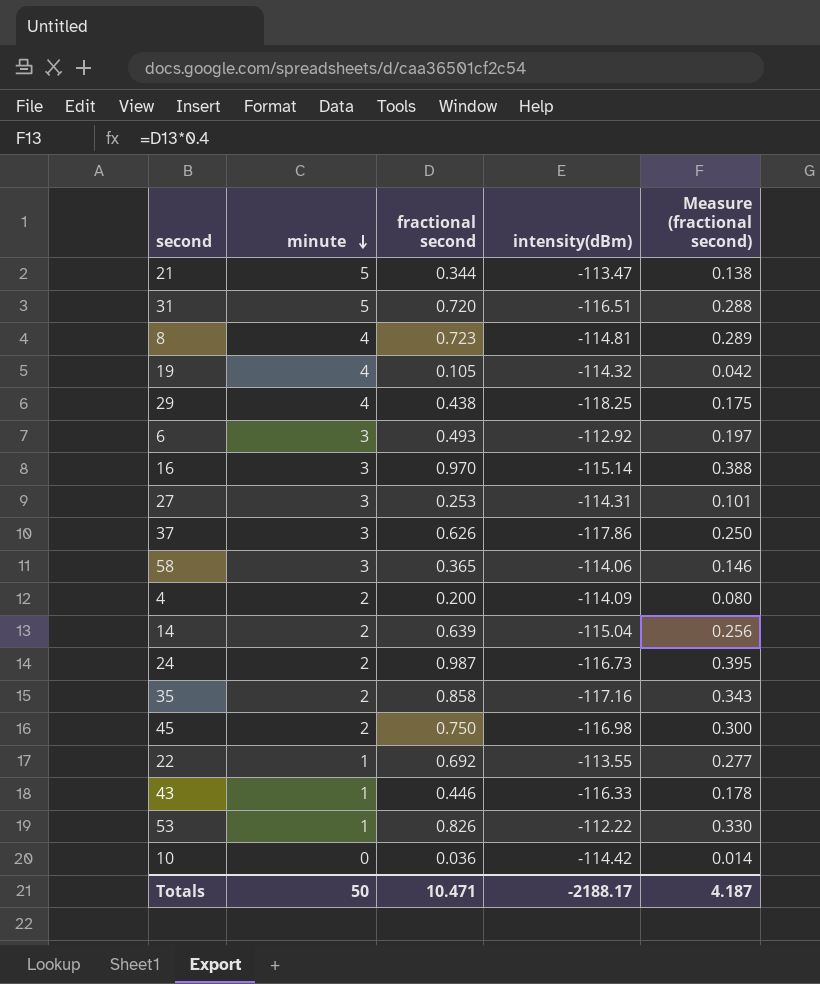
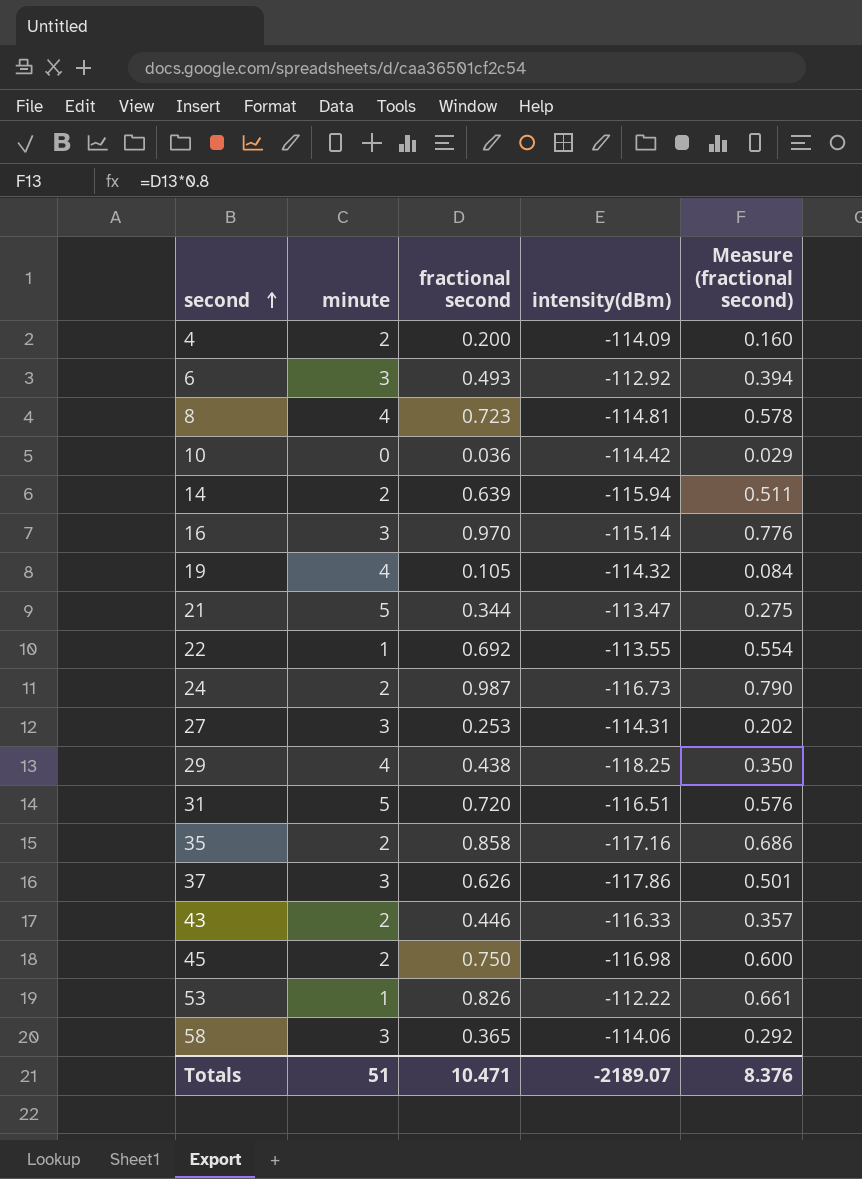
row order: minute descending -> second ascending
column Measure (fractional second) | formula: [fractional second] * 0.4 -> [fractional second] * 0.8
14 | intensity(dBm): -115.04 -> -115.94
43 | minute: 1 -> 2
Totals | minute: 50 -> 51
Totals | intensity(dBm): -2188.17 -> -2189.07
Totals | Measure (fractional second): 4.187 -> 8.376

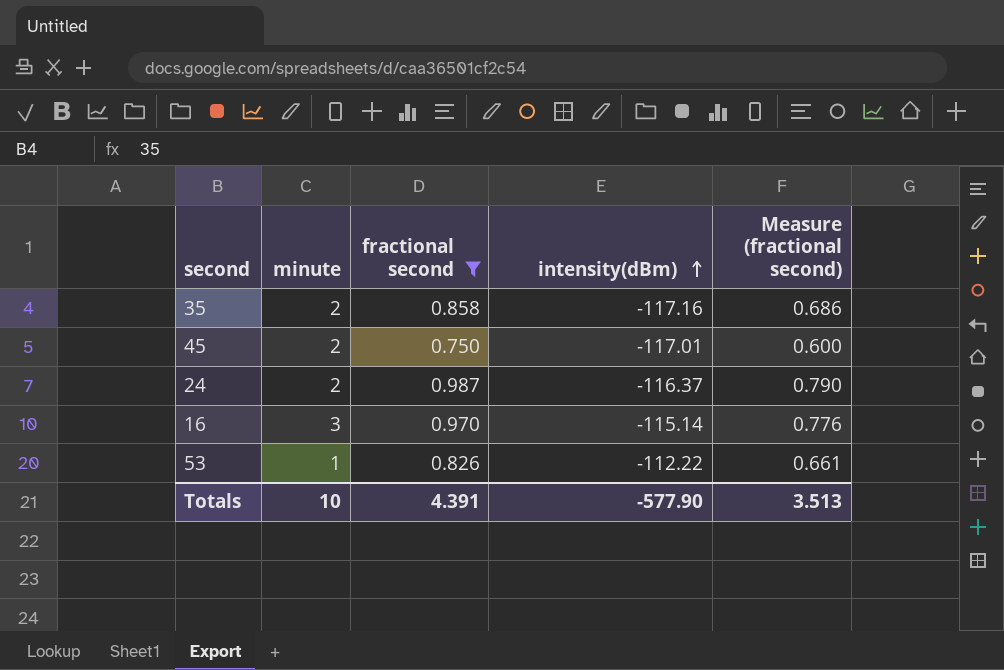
filter: none -> fractional second >= 0.750
row order: second ascending -> intensity(dBm) ascending
45 | intensity(dBm): -116.98 -> -117.01
24 | intensity(dBm): -116.73 -> -116.37
Totals | minute: 51 -> 10
Totals | fractional second: 10.471 -> 4.391
Totals | intensity(dBm): -2189.07 -> -577.90
Totals | Measure (fractional second): 8.376 -> 3.513

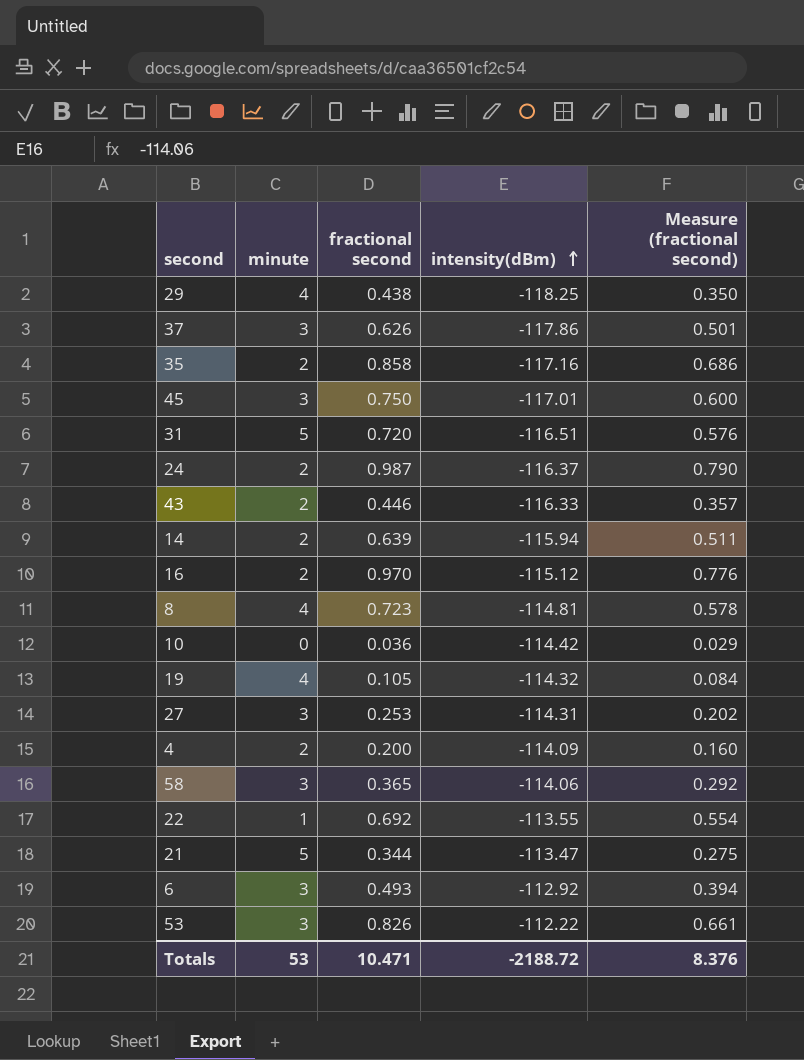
filter: fractional second >= 0.750 -> none
45 | minute: 2 -> 3
16 | minute: 3 -> 2
16 | intensity(dBm): -115.14 -> -115.12
53 | minute: 1 -> 3
Totals | minute: 10 -> 53
Totals | fractional second: 4.391 -> 10.471
Totals | intensity(dBm): -577.90 -> -2188.72
Totals | Measure (fractional second): 3.513 -> 8.376

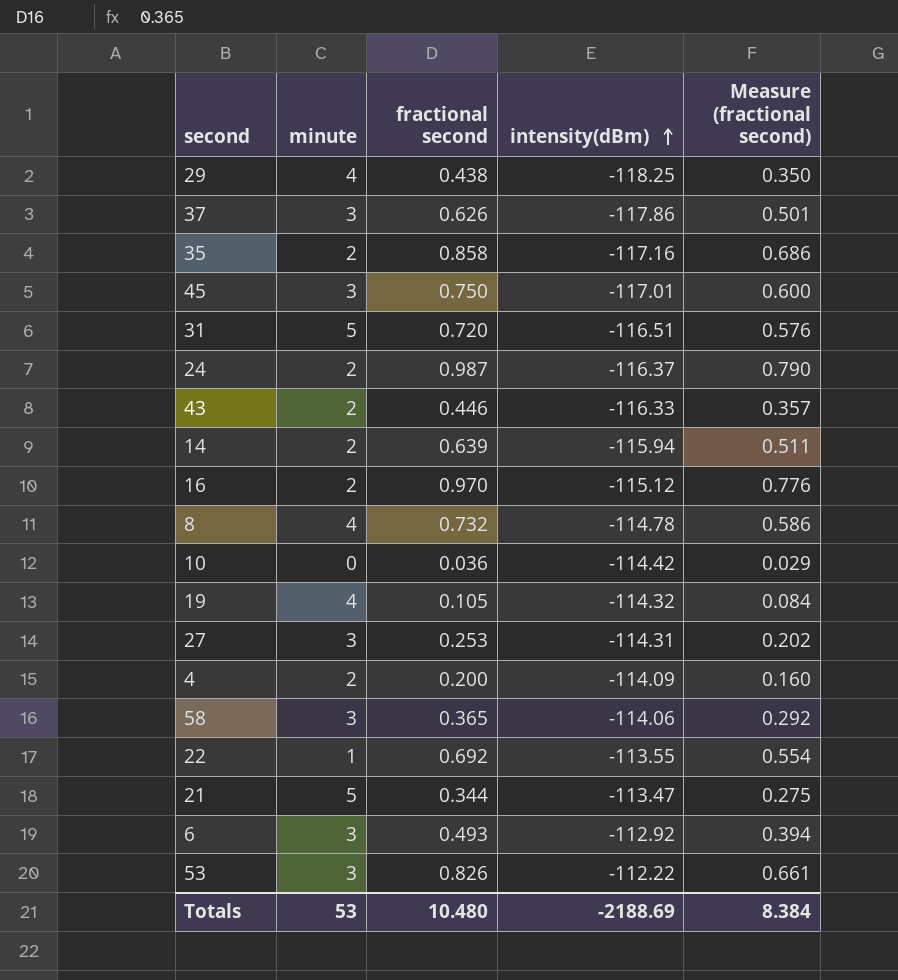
8 | fractional second: 0.723 -> 0.732
8 | intensity(dBm): -114.81 -> -114.78
8 | Measure (fractional second): 0.578 -> 0.586
Totals | fractional second: 10.471 -> 10.480
Totals | intensity(dBm): -2188.72 -> -2188.69
Totals | Measure (fractional second): 8.376 -> 8.384

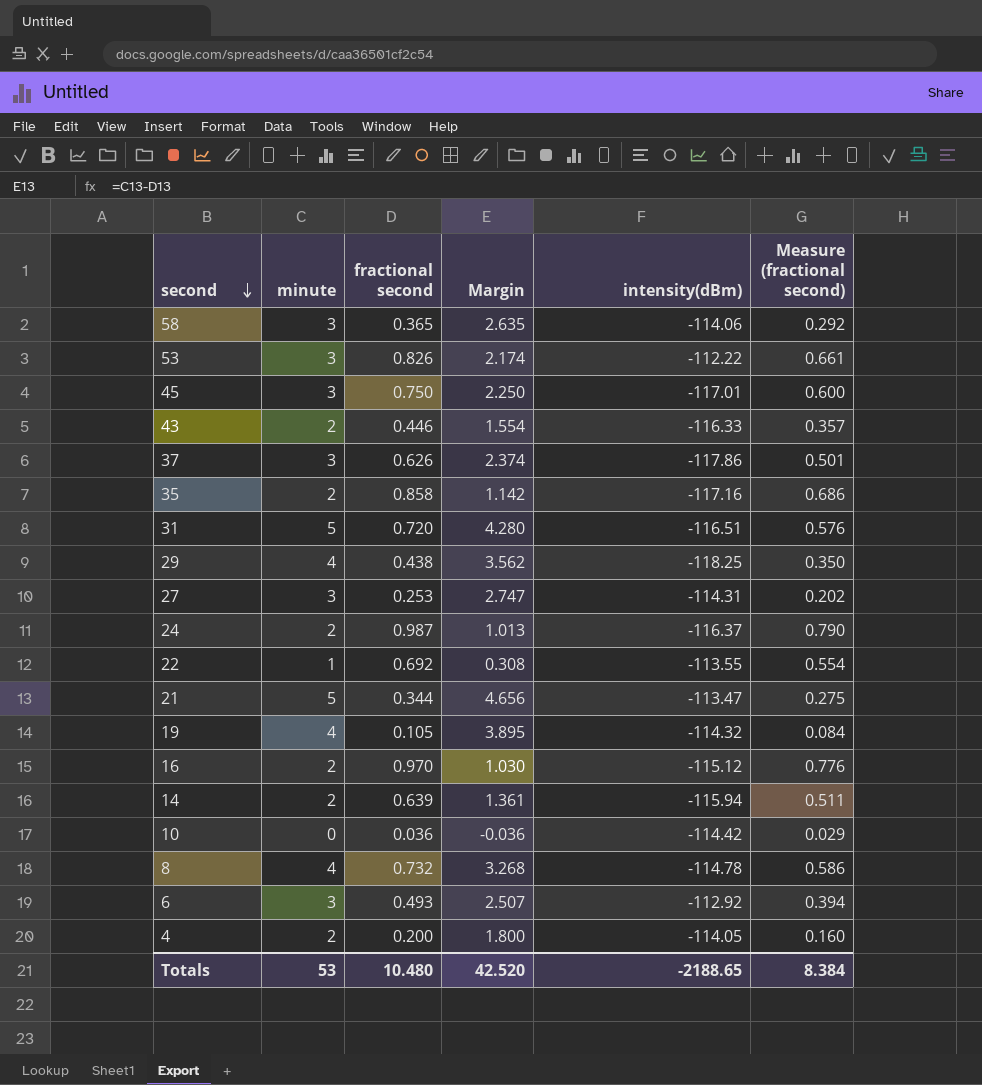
row order: intensity(dBm) ascending -> second descending
column Margin | formula: none -> [minute] - [fractional second]
4 | intensity(dBm): -114.09 -> -114.05
Totals | intensity(dBm): -2188.69 -> -2188.65

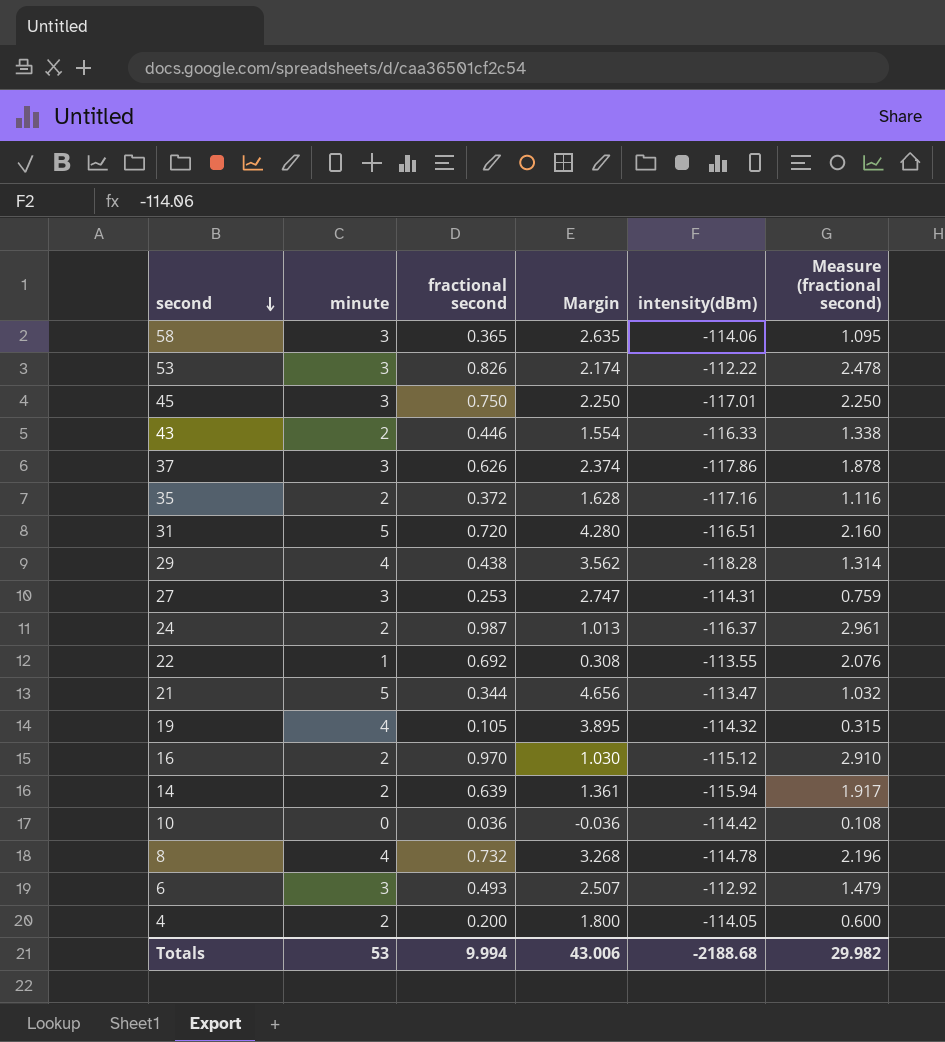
column Measure (fractional second) | formula: [fractional second] * 0.8 -> [fractional second] * 3
35 | fractional second: 0.858 -> 0.372
35 | Margin: 1.142 -> 1.628
29 | intensity(dBm): -118.25 -> -118.28
Totals | fractional second: 10.480 -> 9.994
Totals | Margin: 42.520 -> 43.006
Totals | intensity(dBm): -2188.65 -> -2188.68
Totals | Measure (fractional second): 8.384 -> 29.982

